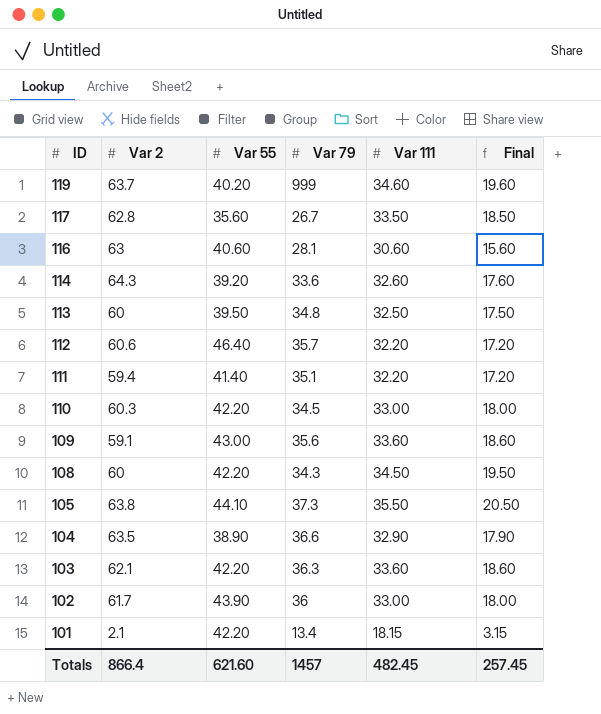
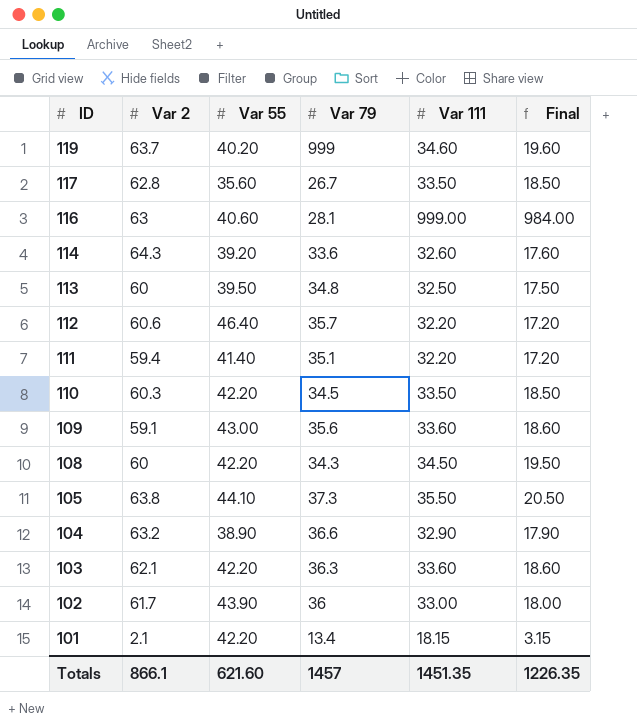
116 | Var 111: 30.60 -> 999.00
116 | Final: 15.60 -> 984.00
110 | Var 111: 33.00 -> 33.50
110 | Final: 18.00 -> 18.50
104 | Var 2: 63.5 -> 63.2
Totals | Var 2: 866.4 -> 866.1
Totals | Var 111: 482.45 -> 1451.35
Totals | Final: 257.45 -> 1226.35

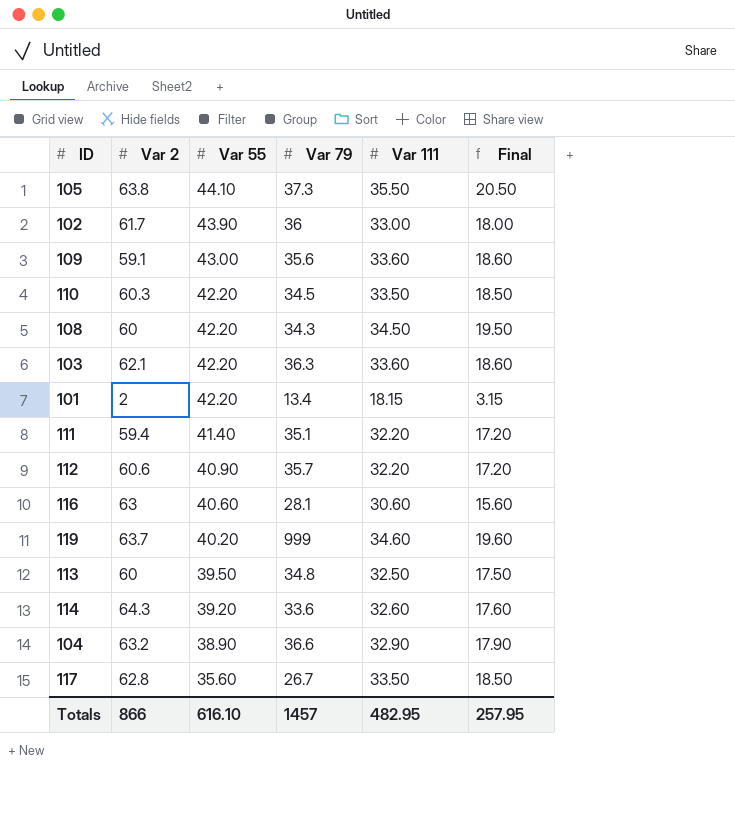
row order: ID descending -> Var 55 descending
101 | Var 2: 2.1 -> 2
112 | Var 55: 46.40 -> 40.90
116 | Var 111: 999.00 -> 30.60
116 | Final: 984.00 -> 15.60
Totals | Var 2: 866.1 -> 866
Totals | Var 55: 621.60 -> 616.10
Totals | Var 111: 1451.35 -> 482.95
Totals | Final: 1226.35 -> 257.95

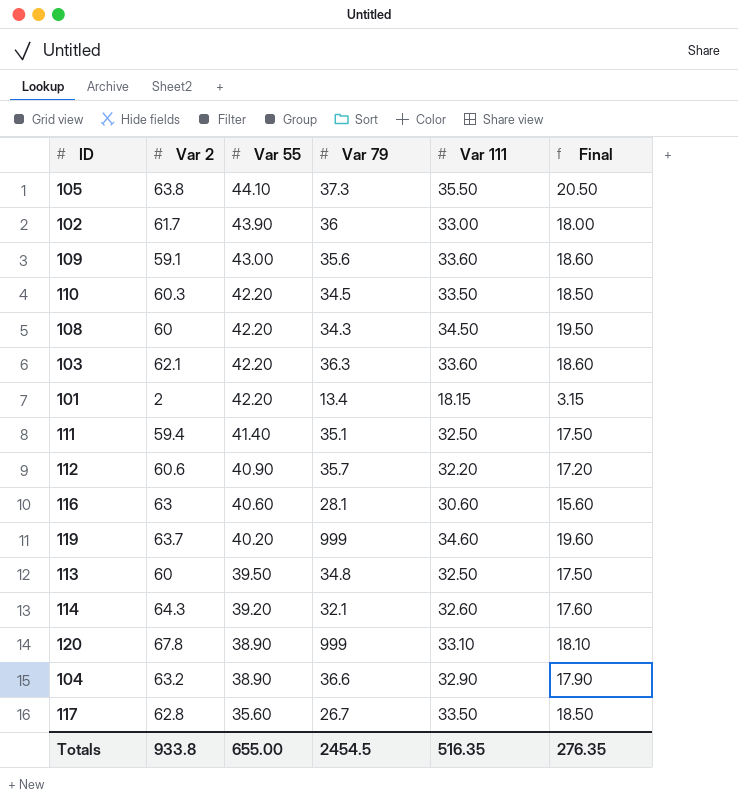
111 | Var 111: 32.20 -> 32.50
111 | Final: 17.20 -> 17.50
114 | Var 79: 33.6 -> 32.1
row 120: none -> 67.8 | 38.90 | 999 | 33.10 | 18.10
Totals | Var 2: 866 -> 933.8
Totals | Var 55: 616.10 -> 655.00
Totals | Var 79: 1457 -> 2454.5
Totals | Var 111: 482.95 -> 516.35
Totals | Final: 257.95 -> 276.35

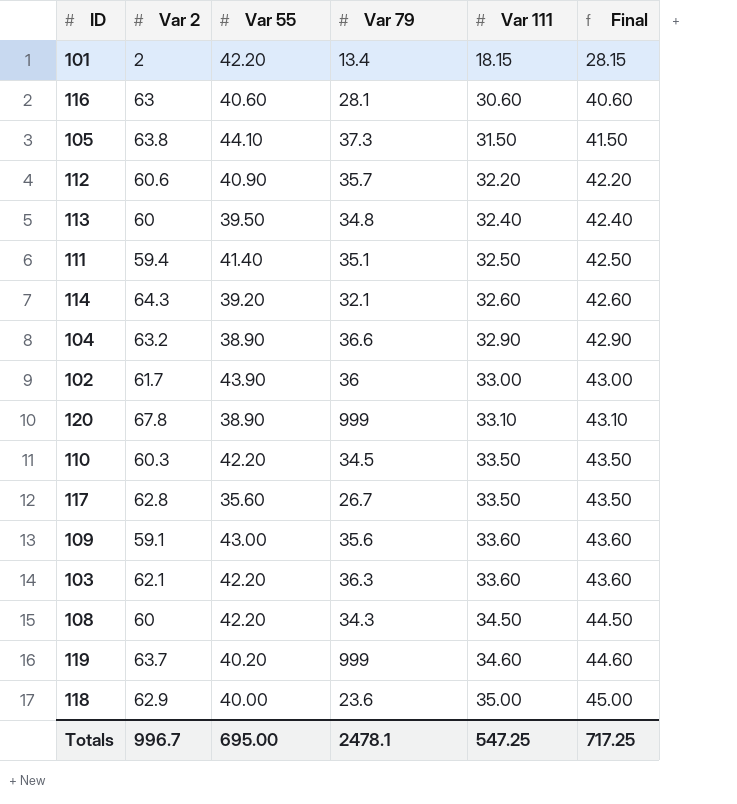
row order: Var 55 descending -> Var 111 ascending
column Final | formula: [Var 111] - 15 -> [Var 111] + 10
105 | Var 111: 35.50 -> 31.50
113 | Var 111: 32.50 -> 32.40
row 118: none -> 62.9 | 40.00 | 23.6 | 35.00 | 45.00
Totals | Var 2: 933.8 -> 996.7
Totals | Var 55: 655.00 -> 695.00
Totals | Var 79: 2454.5 -> 2478.1
Totals | Var 111: 516.35 -> 547.25
Totals | Final: 276.35 -> 717.25

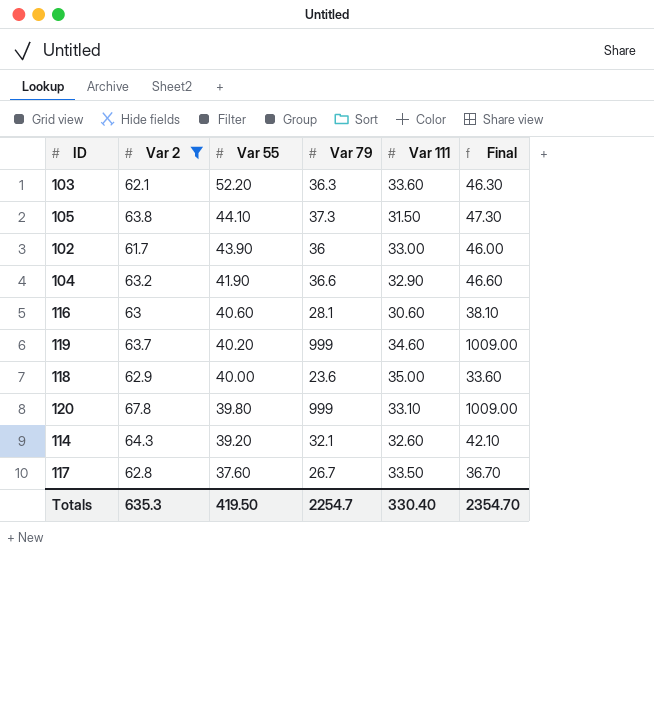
filter: none -> Var 2 >= 61.7
row order: Var 111 ascending -> Var 55 descending
column Final | formula: [Var 111] + 10 -> [Var 79] + 10
103 | Var 55: 42.20 -> 52.20
104 | Var 55: 38.90 -> 41.90
120 | Var 55: 38.90 -> 39.80
117 | Var 55: 35.60 -> 37.60
Totals | Var 2: 996.7 -> 635.3
Totals | Var 55: 695.00 -> 419.50
Totals | Var 79: 2478.1 -> 2254.7
Totals | Var 111: 547.25 -> 330.40
Totals | Final: 717.25 -> 2354.70

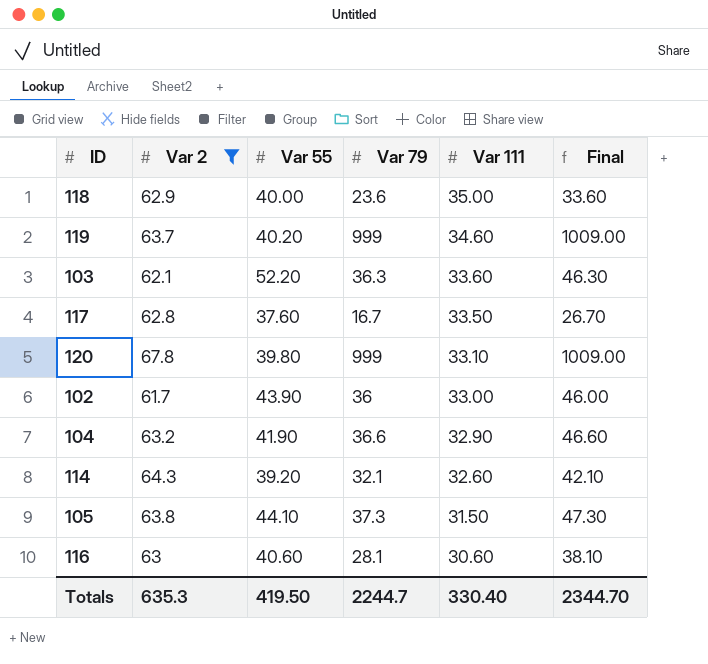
row order: Var 55 descending -> Var 111 descending
117 | Var 79: 26.7 -> 16.7
117 | Final: 36.70 -> 26.70
Totals | Var 79: 2254.7 -> 2244.7
Totals | Final: 2354.70 -> 2344.70

